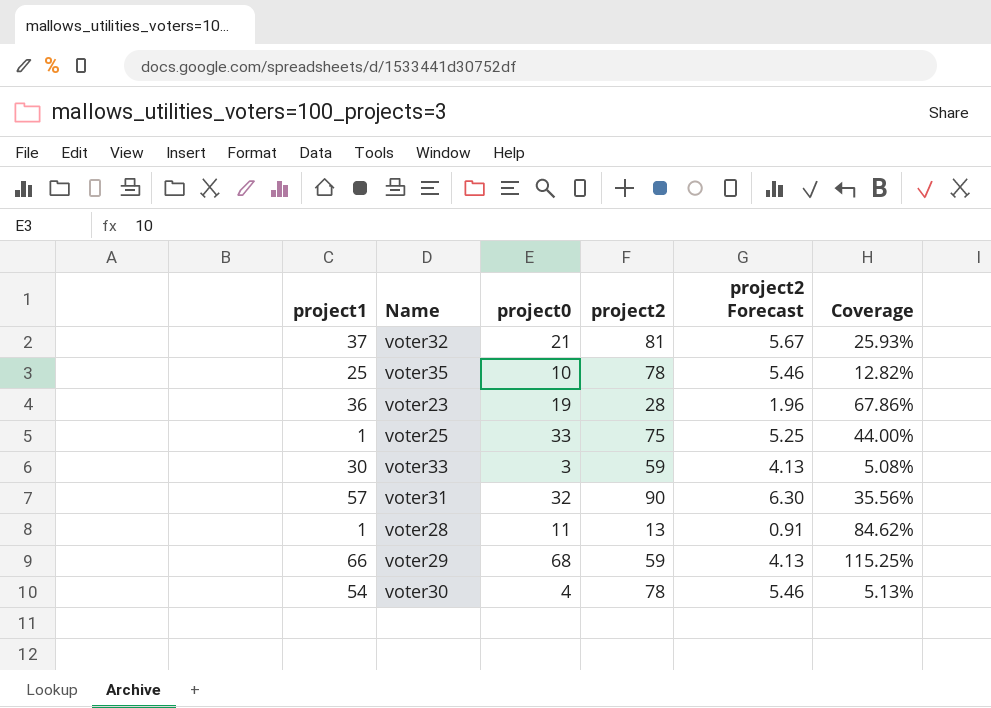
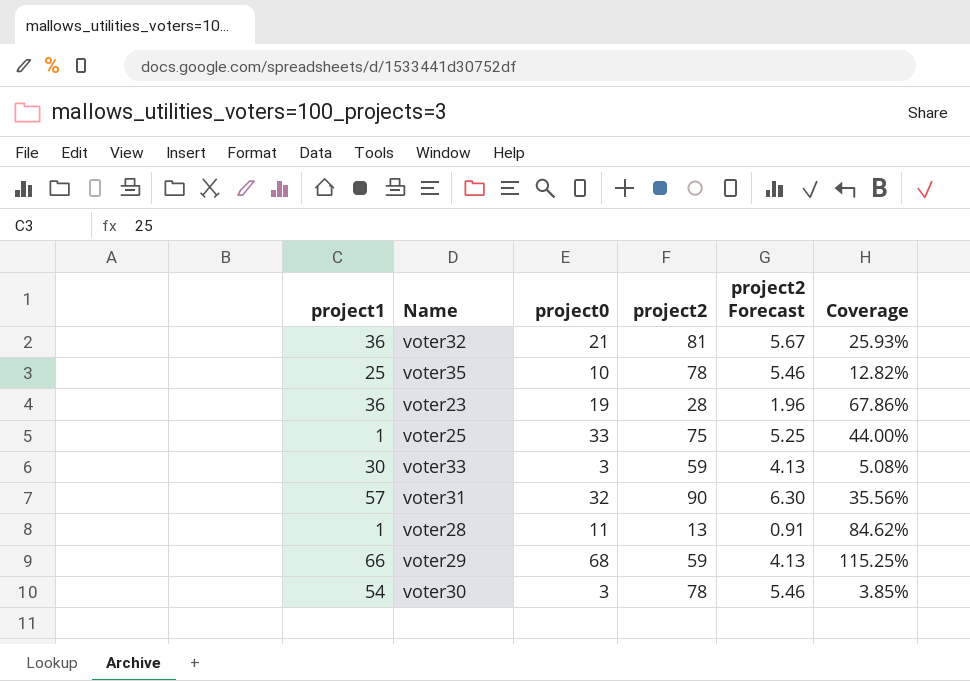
voter32 | project1: 37 -> 36
voter30 | project0: 4 -> 3
voter30 | Coverage: 5.13% -> 3.85%

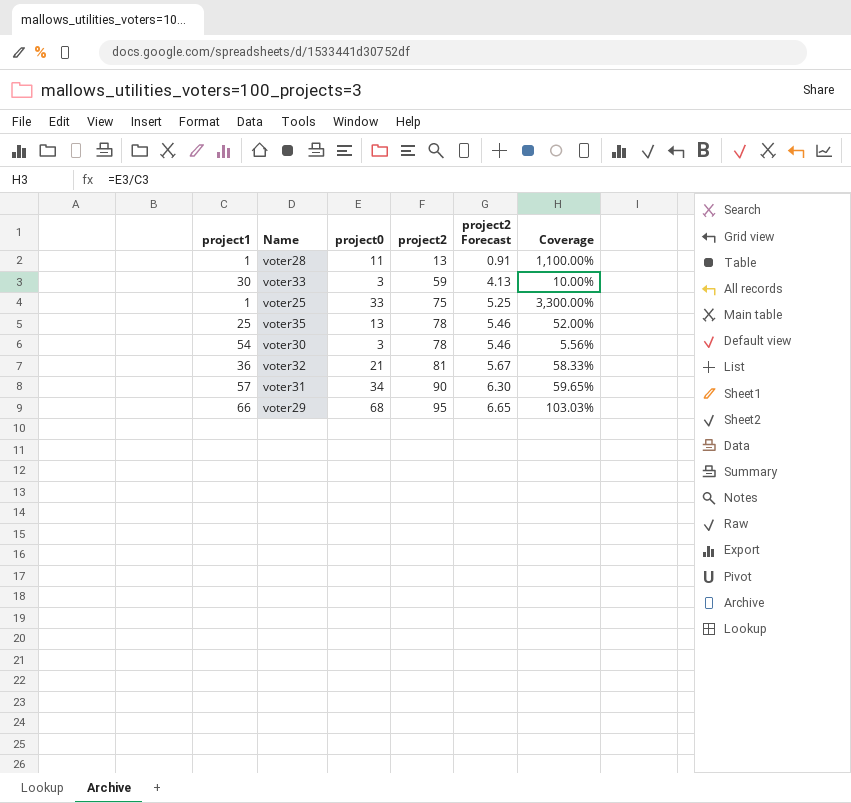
row order: none -> project2 ascending
column Coverage | formula: [project0] / [project2] -> [project0] / [project1]
row voter23: 36 | 19 | 28 | 1.96 | 67.86% -> none
voter35 | project0: 10 -> 13
voter31 | project0: 32 -> 34
voter29 | project2: 59 -> 95
voter29 | project2 Forecast: 4.13 -> 6.65

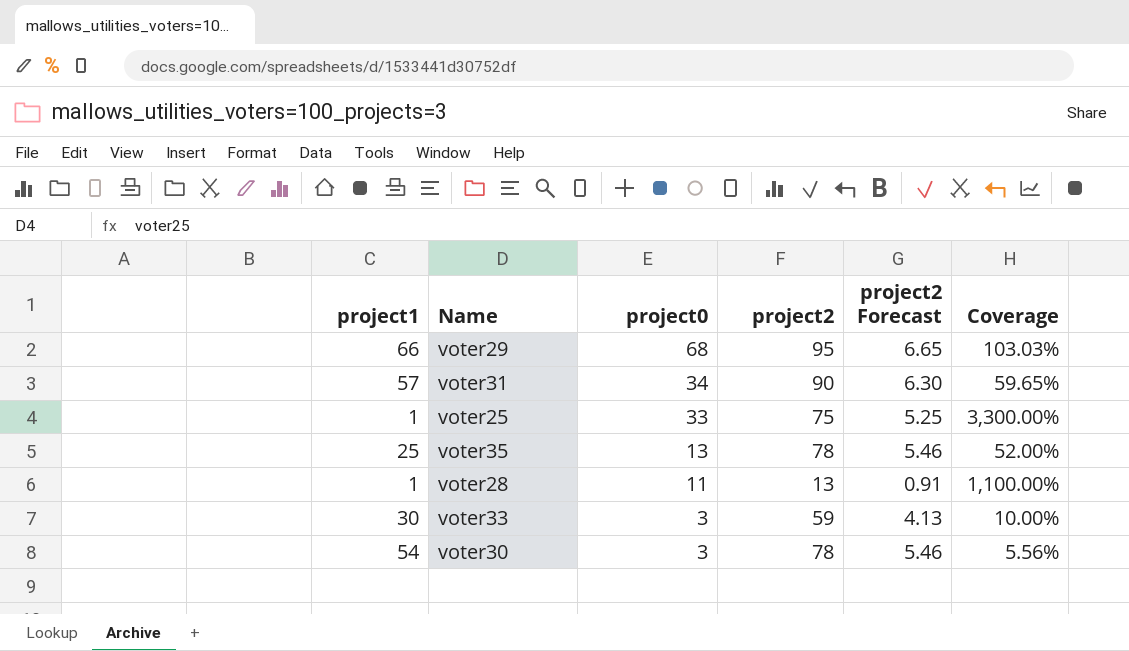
row order: project2 ascending -> project0 descending
row voter32: 36 | 21 | 81 | 5.67 | 58.33% -> none

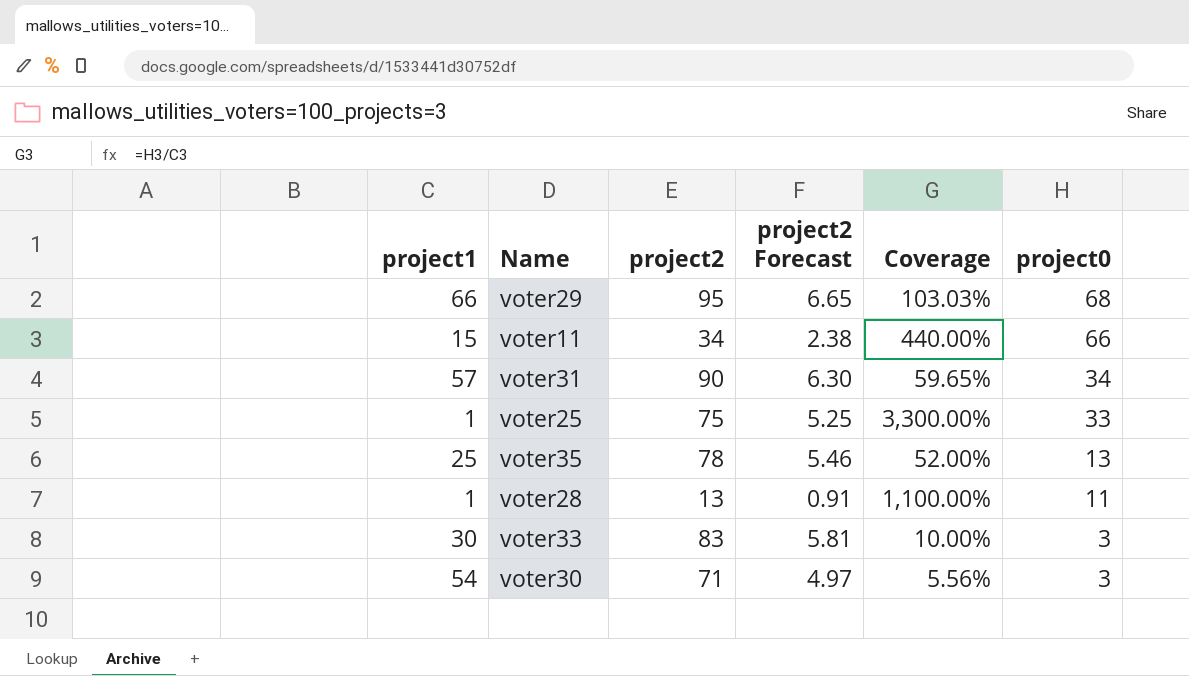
column project0 | position: 3 -> 6
row voter11: none -> 15 | 34 | 2.38 | 440.00% | 66
voter33 | project2: 59 -> 83
voter33 | project2 Forecast: 4.13 -> 5.81
voter30 | project2: 78 -> 71
voter30 | project2 Forecast: 5.46 -> 4.97

